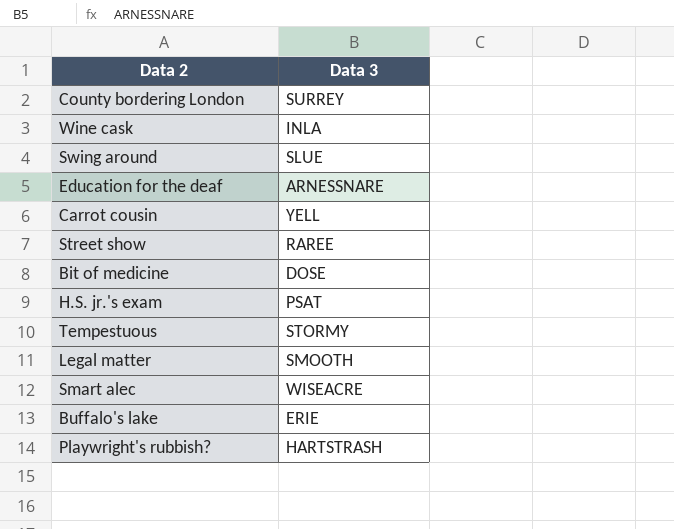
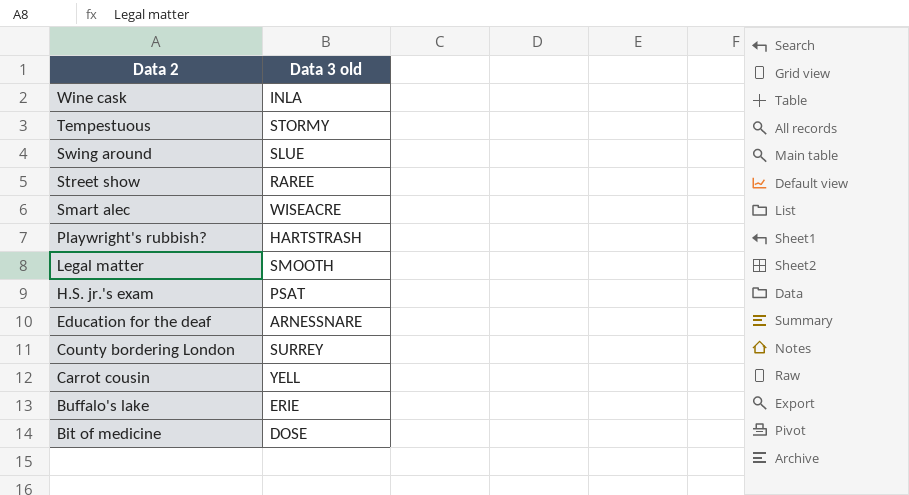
row order: none -> Data 2 descending
column name: Data 3 -> Data 3 old

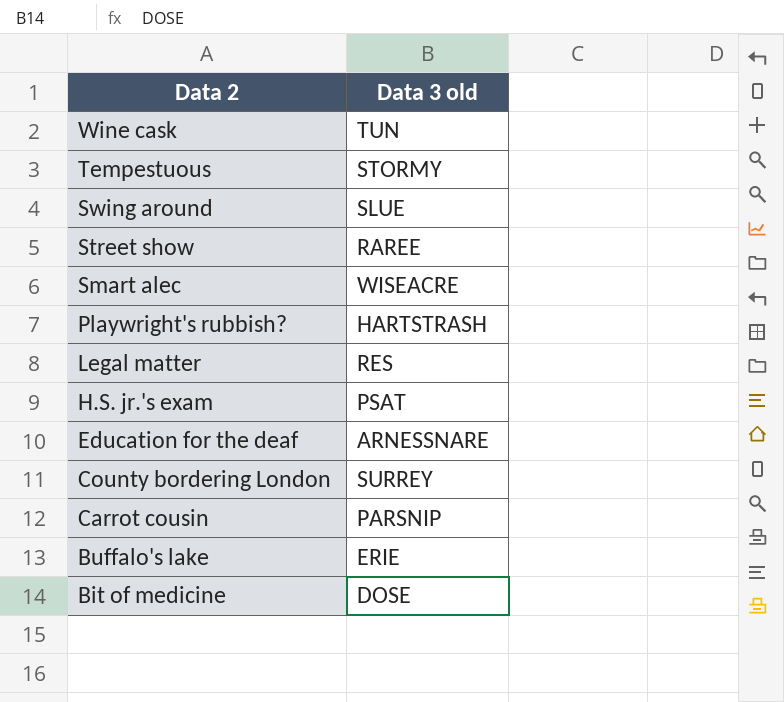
Wine cask | Data 3 old: INLA -> TUN
Legal matter | Data 3 old: SMOOTH -> RES
Carrot cousin | Data 3 old: YELL -> PARSNIP

